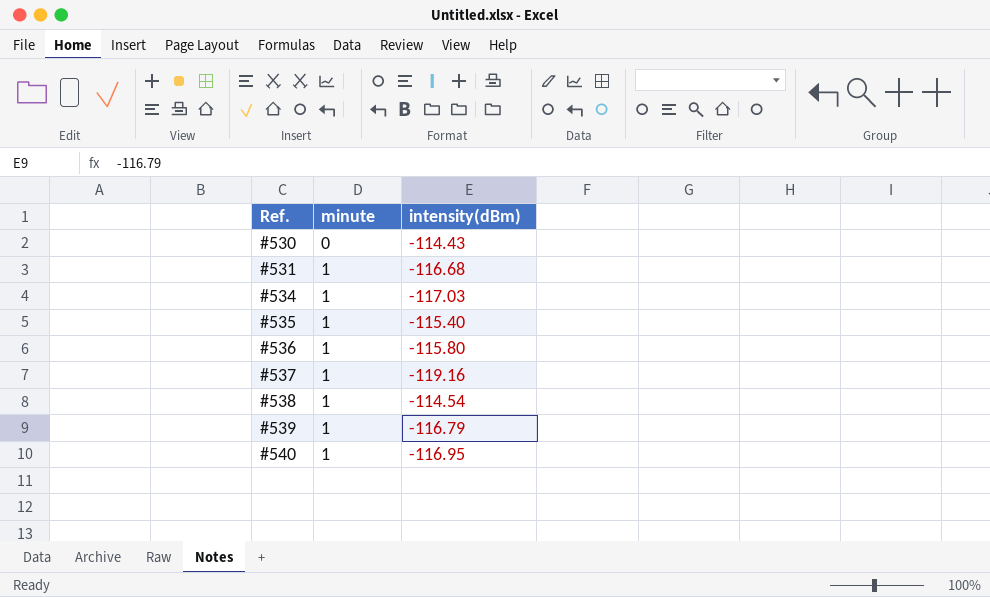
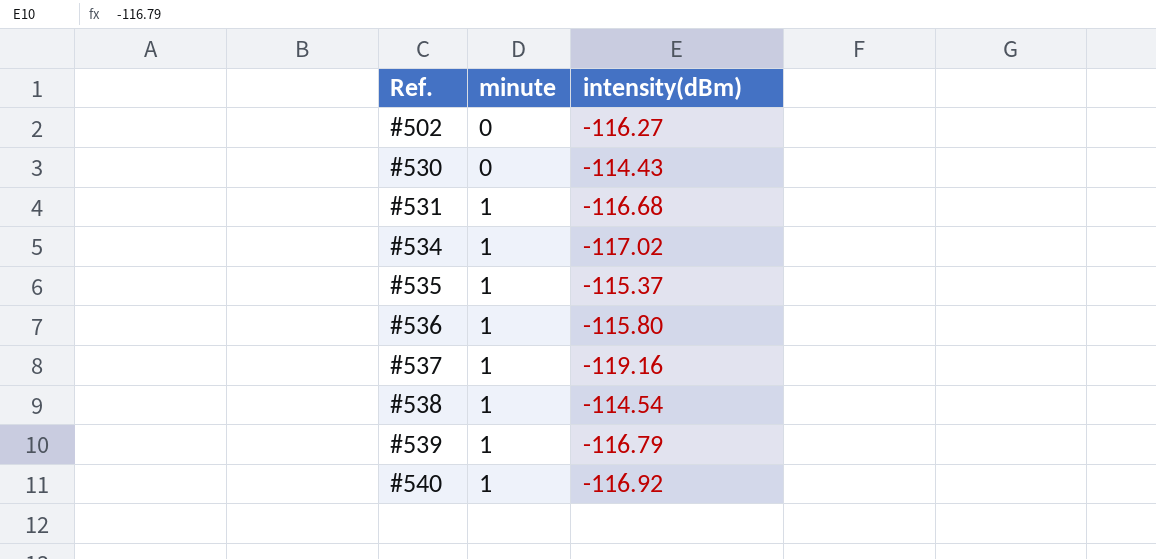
row #502: none -> 0 | -116.27
#534 | intensity(dBm): -117.03 -> -117.02
#535 | intensity(dBm): -115.40 -> -115.37
#540 | intensity(dBm): -116.95 -> -116.92

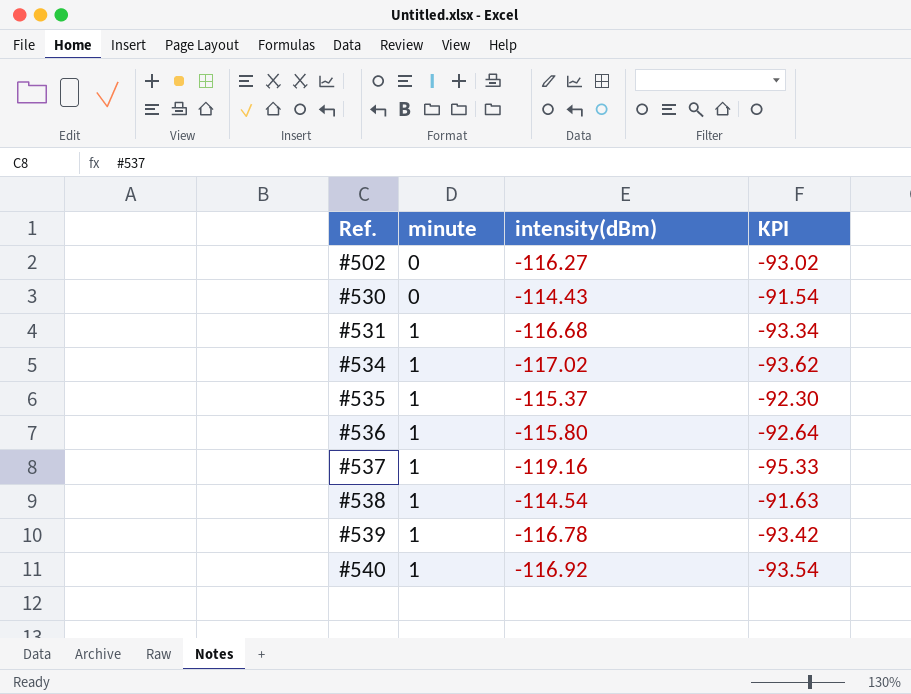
column KPI | formula: none -> [intensity(dBm)] * 0.8
#539 | intensity(dBm): -116.79 -> -116.78

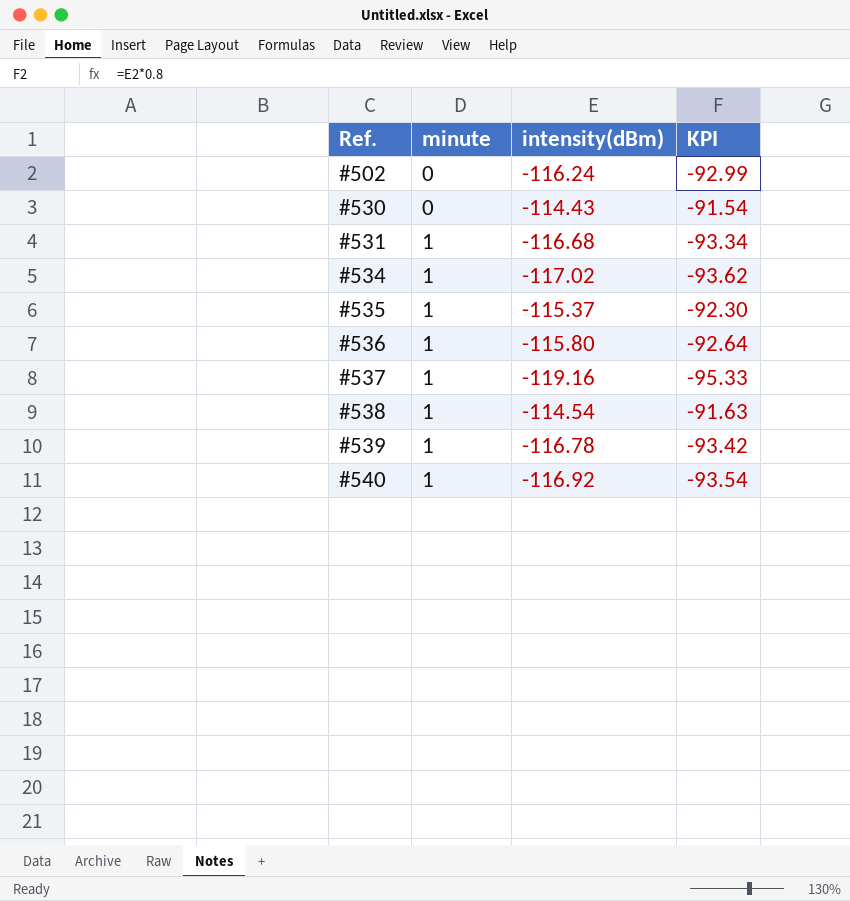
#502 | intensity(dBm): -116.27 -> -116.24
#502 | KPI: -93.02 -> -92.99

